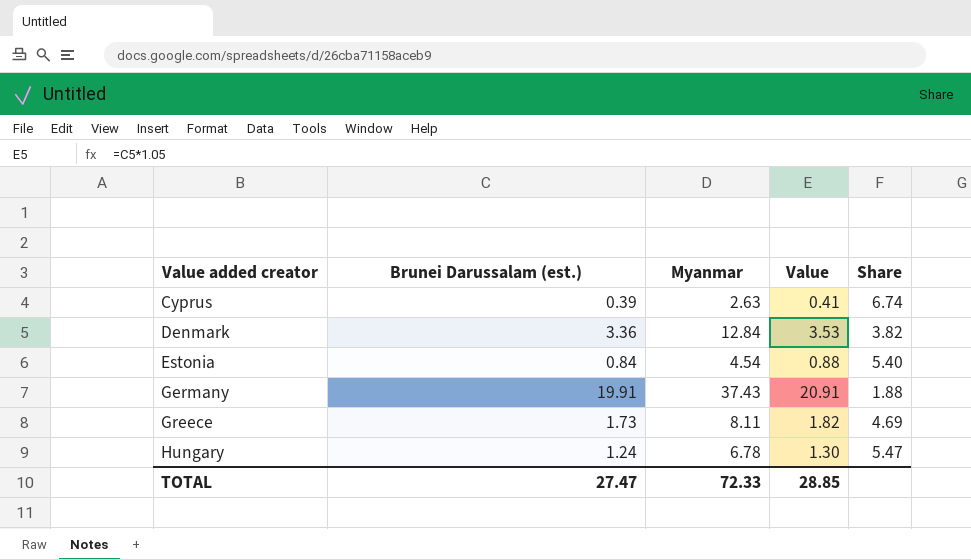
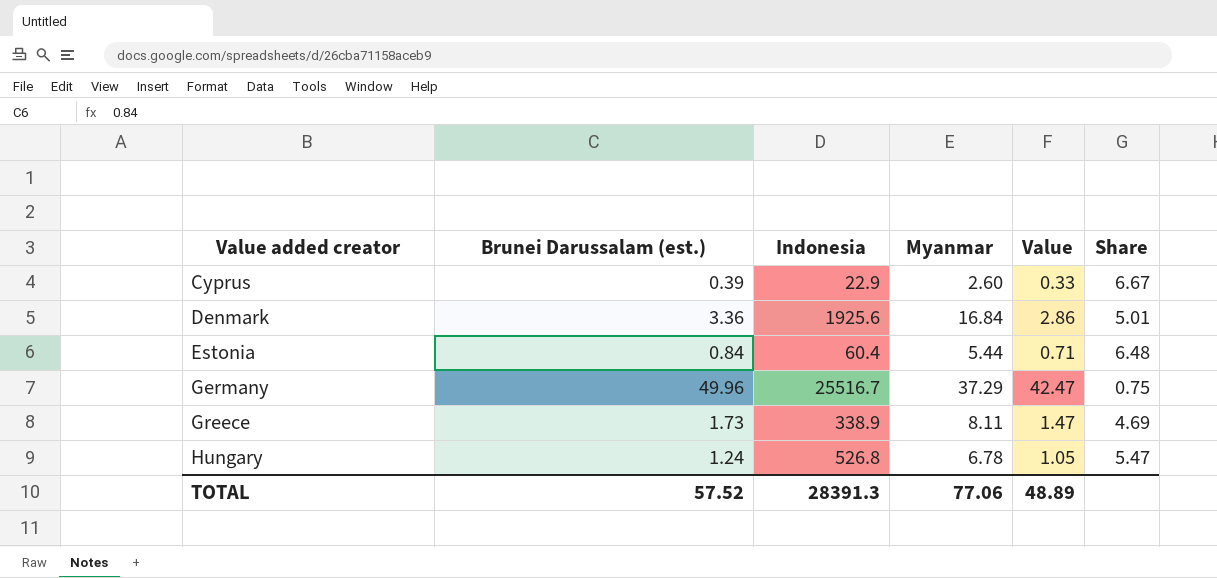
column Indonesia | position: none -> 3
column Value | formula: [Brunei Darussalam (est.)] * 1.05 -> [Brunei Darussalam (est.)] * 0.85
Cyprus | Myanmar: 2.63 -> 2.60
Cyprus | Share: 6.74 -> 6.67
Denmark | Myanmar: 12.84 -> 16.84
Denmark | Share: 3.82 -> 5.01
Estonia | Myanmar: 4.54 -> 5.44
Estonia | Share: 5.40 -> 6.48
Germany | Brunei Darussalam (est.): 19.91 -> 49.96
Germany | Myanmar: 37.43 -> 37.29
Germany | Share: 1.88 -> 0.75
TOTAL | Brunei Darussalam (est.): 27.47 -> 57.52
TOTAL | Myanmar: 72.33 -> 77.06
TOTAL | Value: 28.85 -> 48.89

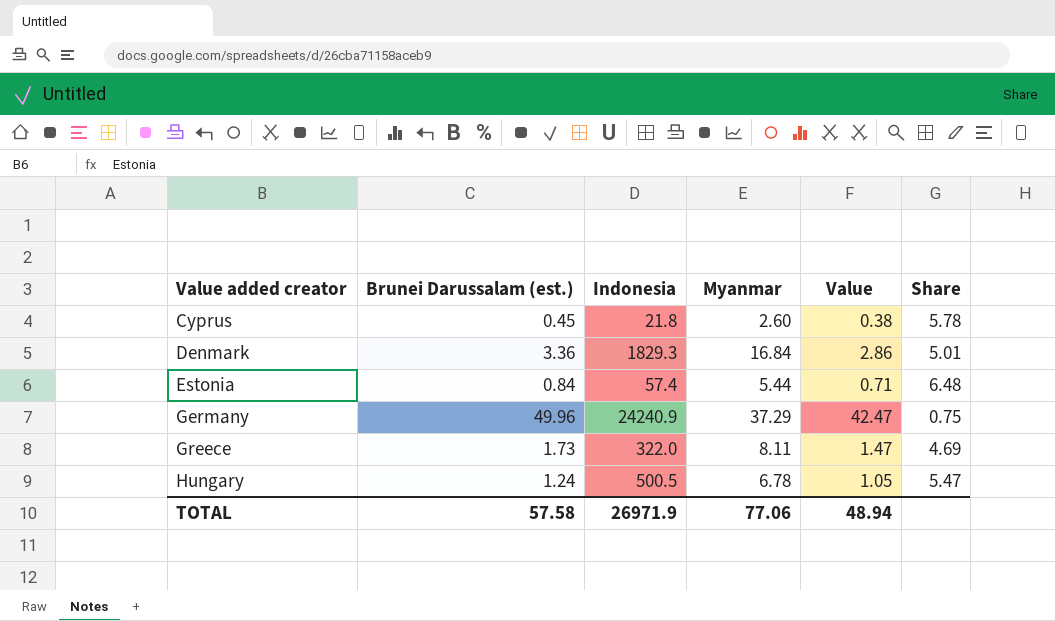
Cyprus | Brunei Darussalam (est.): 0.39 -> 0.45
Cyprus | Indonesia: 22.9 -> 21.8
Cyprus | Value: 0.33 -> 0.38
Cyprus | Share: 6.67 -> 5.78
Denmark | Indonesia: 1925.6 -> 1829.3
Estonia | Indonesia: 60.4 -> 57.4
Germany | Indonesia: 25516.7 -> 24240.9
Greece | Indonesia: 338.9 -> 322.0
Hungary | Indonesia: 526.8 -> 500.5
TOTAL | Brunei Darussalam (est.): 57.52 -> 57.58
TOTAL | Indonesia: 28391.3 -> 26971.9
TOTAL | Value: 48.89 -> 48.94

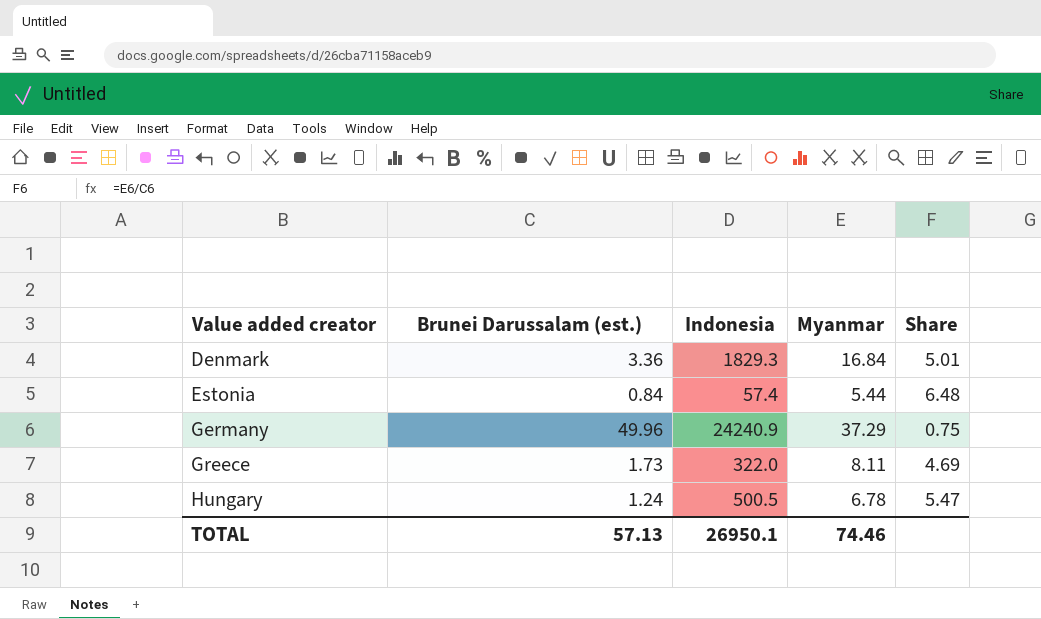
column Value | formula: [Brunei Darussalam (est.)] * 0.85 -> none
row Cyprus: 0.45 | 21.8 | 2.60 | 0.38 | 5.78 -> none
TOTAL | Brunei Darussalam (est.): 57.58 -> 57.13
TOTAL | Indonesia: 26971.9 -> 26950.1
TOTAL | Myanmar: 77.06 -> 74.46

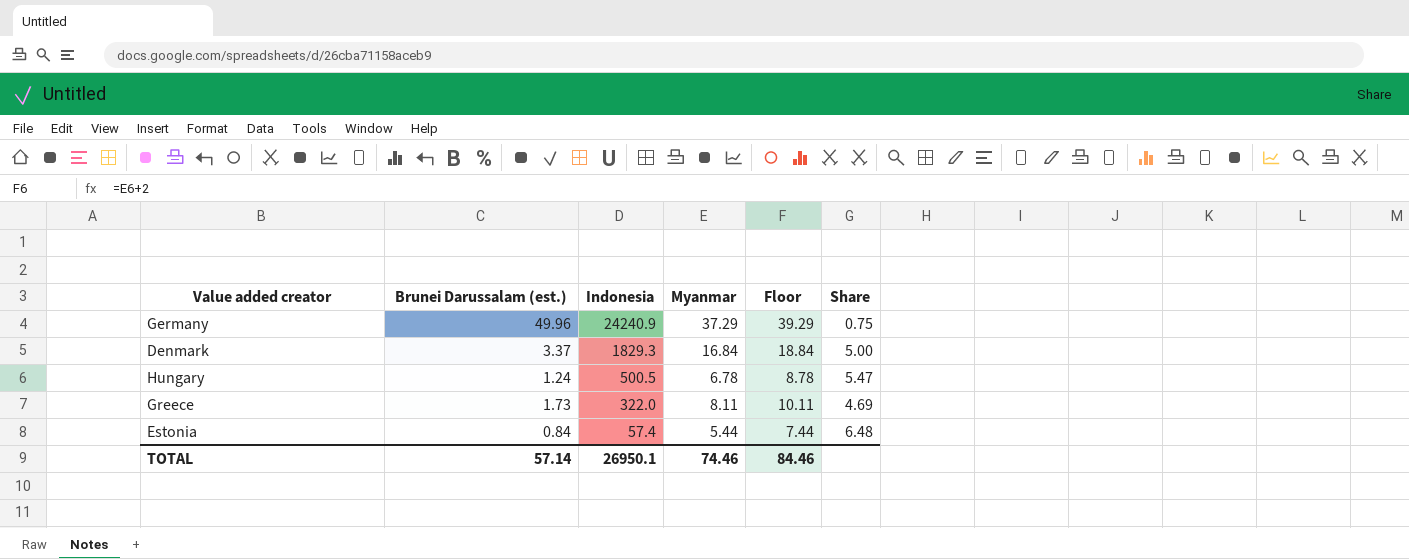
row order: Value added creator ascending -> Indonesia descending
column Floor | formula: none -> [Myanmar] + 2
Denmark | Brunei Darussalam (est.): 3.36 -> 3.37
Denmark | Share: 5.01 -> 5.00
TOTAL | Brunei Darussalam (est.): 57.13 -> 57.14

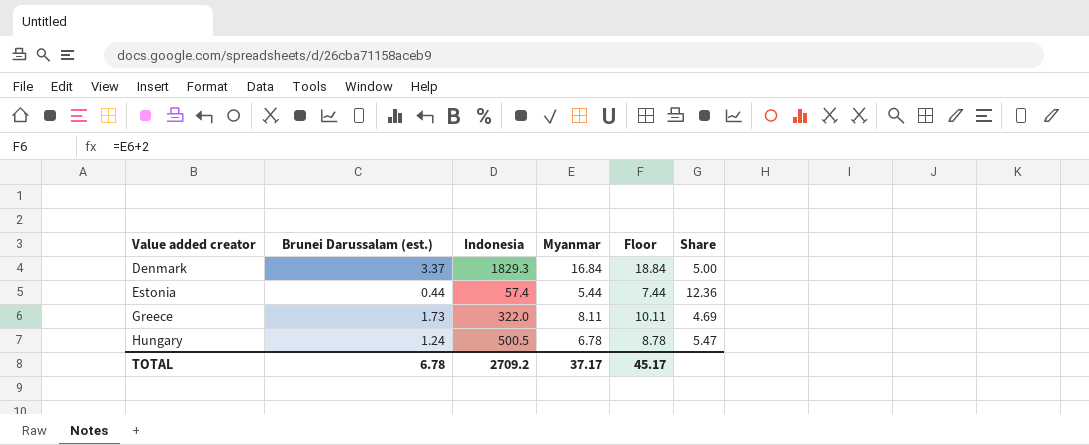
row order: Indonesia descending -> Value added creator ascending
row Germany: 49.96 | 24240.9 | 37.29 | 39.29 | 0.75 -> none
Estonia | Brunei Darussalam (est.): 0.84 -> 0.44
Estonia | Share: 6.48 -> 12.36
TOTAL | Brunei Darussalam (est.): 57.14 -> 6.78
TOTAL | Indonesia: 26950.1 -> 2709.2
TOTAL | Myanmar: 74.46 -> 37.17
TOTAL | Floor: 84.46 -> 45.17

